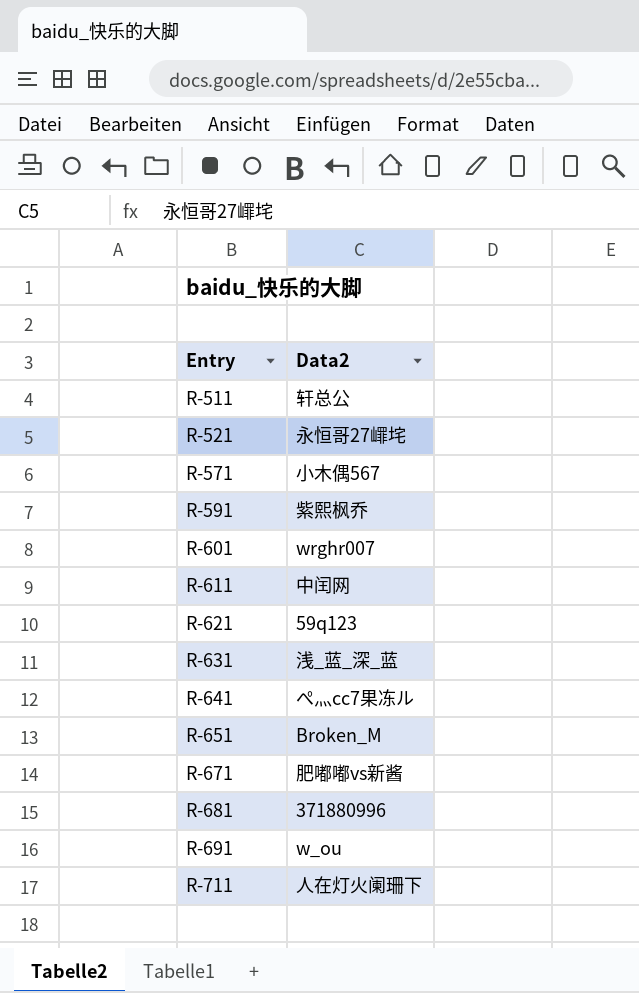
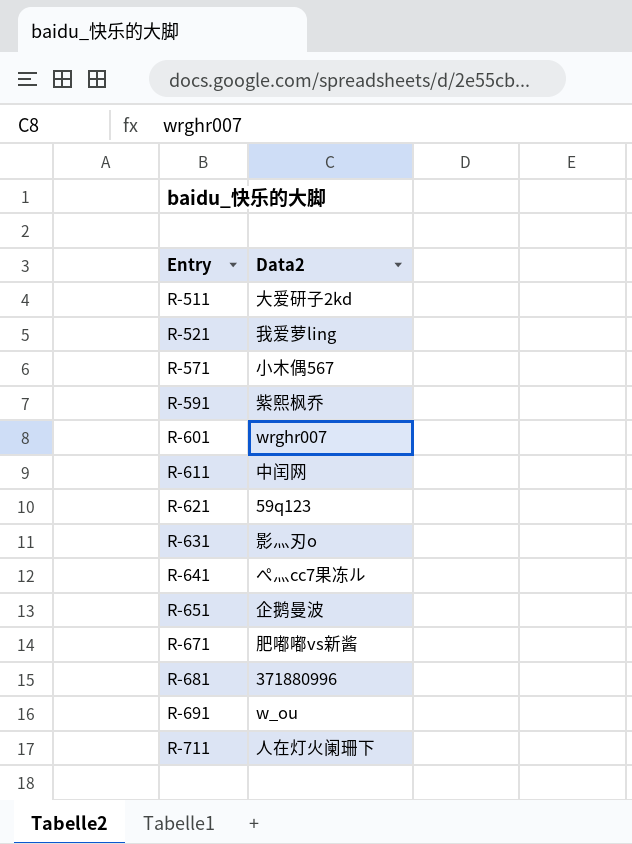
R-511 | Data2: 轩总公 -> 大爱研子2kd
R-521 | Data2: 永恒哥27嶵垞 -> 我爱萝ling
R-631 | Data2: 浅_蓝_深_蓝 -> 影灬刃o
R-651 | Data2: Broken_M -> 企鹅曼波

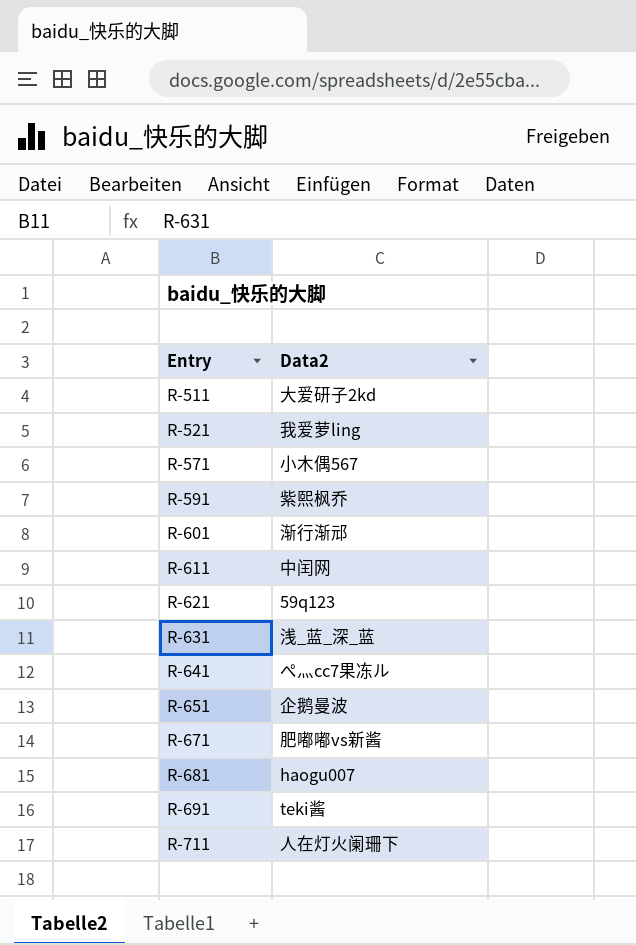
R-601 | Data2: wrghr007 -> 渐行渐邧
R-631 | Data2: 影灬刃o -> 浅_蓝_深_蓝
R-681 | Data2: 371880996 -> haogu007
R-691 | Data2: w_ou -> teki酱

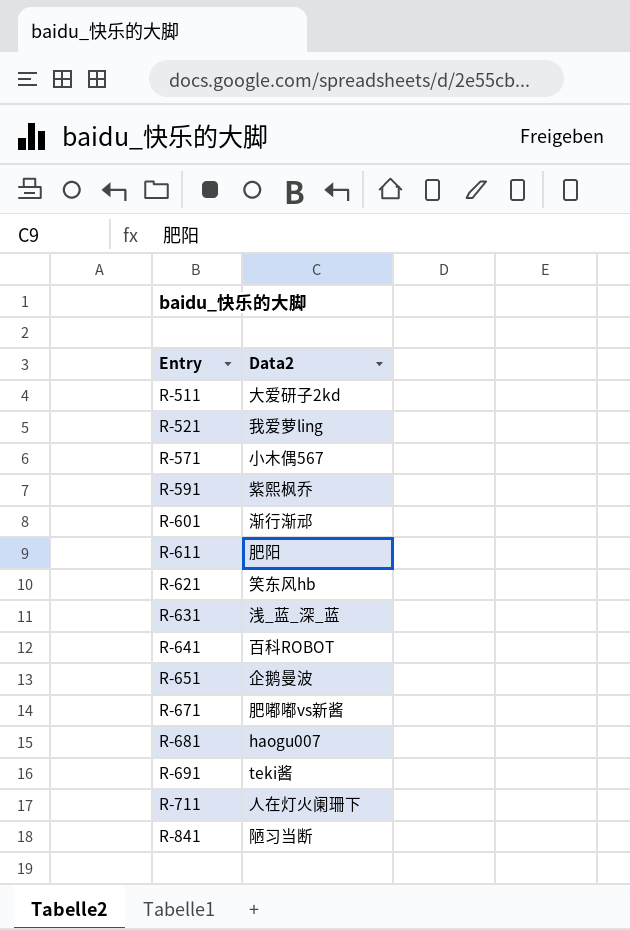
R-611 | Data2: 中闰网 -> 肥阳
R-621 | Data2: 59q123 -> 笑东风hb
R-641 | Data2: ぺ灬cc7果冻ル -> 百科ROBOT
row R-841: none -> 陋习当断

